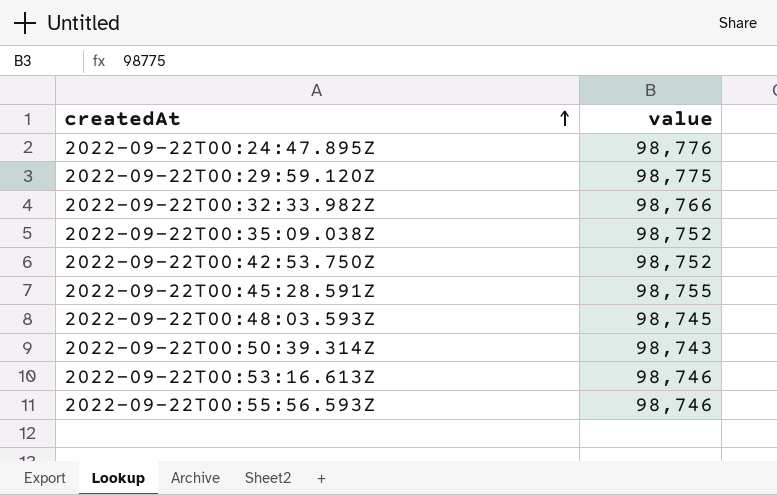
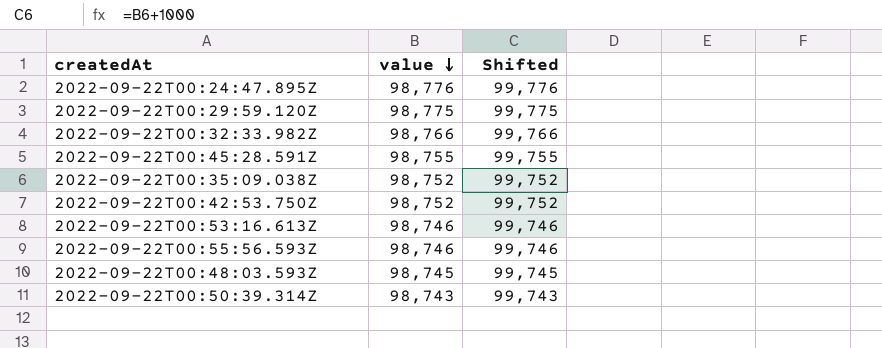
row order: createdAt ascending -> value descending
column Shifted | formula: none -> [value] + 1000

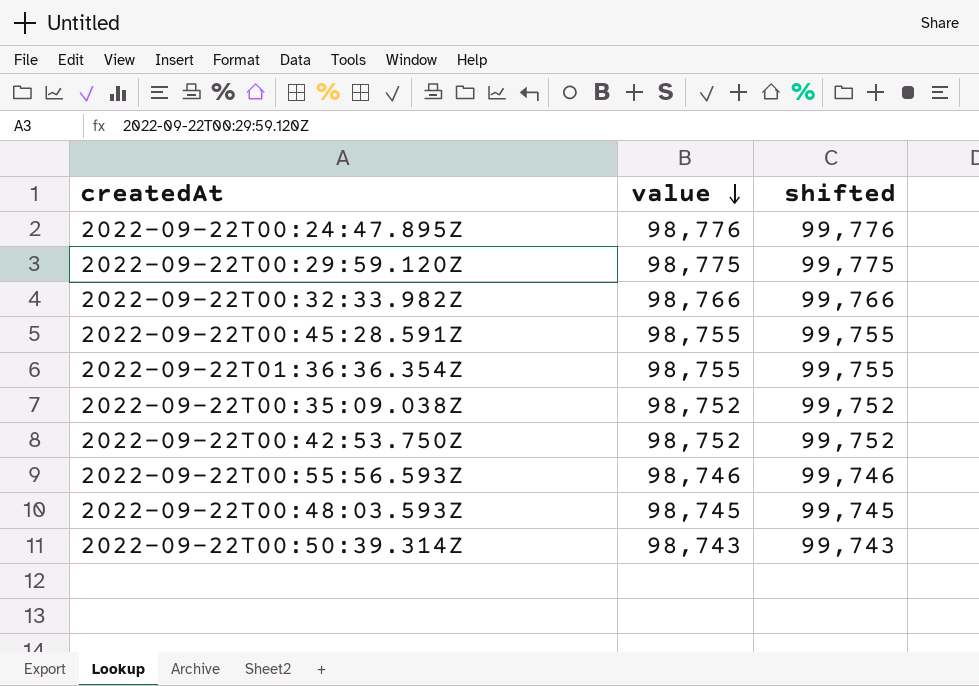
column name: Shifted -> shifted
row 2022-09-22T00:53:16.613Z: 98,746 | 99,746 -> none
row 2022-09-22T01:36:36.354Z: none -> 98,755 | 99,755

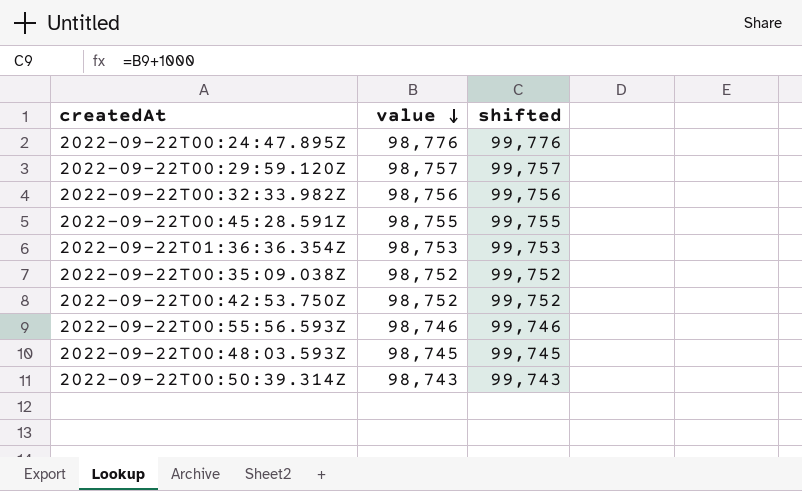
2022-09-22T00:29:59.120Z | value: 98,775 -> 98,757
2022-09-22T00:29:59.120Z | shifted: 99,775 -> 99,757
2022-09-22T00:32:33.982Z | value: 98,766 -> 98,756
2022-09-22T00:32:33.982Z | shifted: 99,766 -> 99,756
2022-09-22T01:36:36.354Z | value: 98,755 -> 98,753
2022-09-22T01:36:36.354Z | shifted: 99,755 -> 99,753

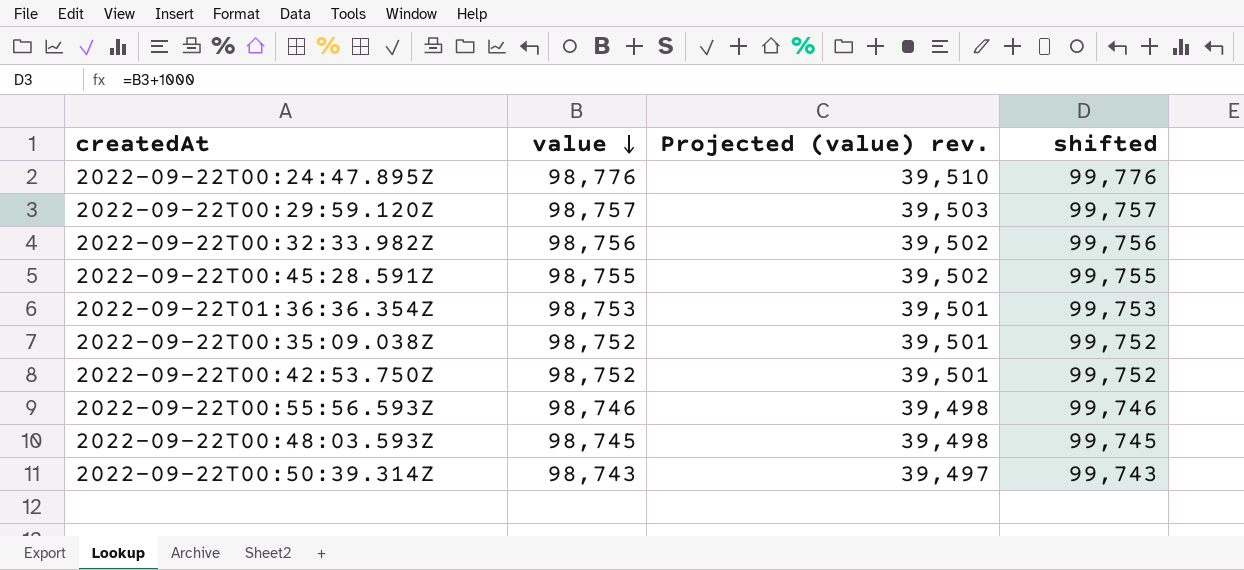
column Projected (value) rev. | formula: none -> [value] * 0.4

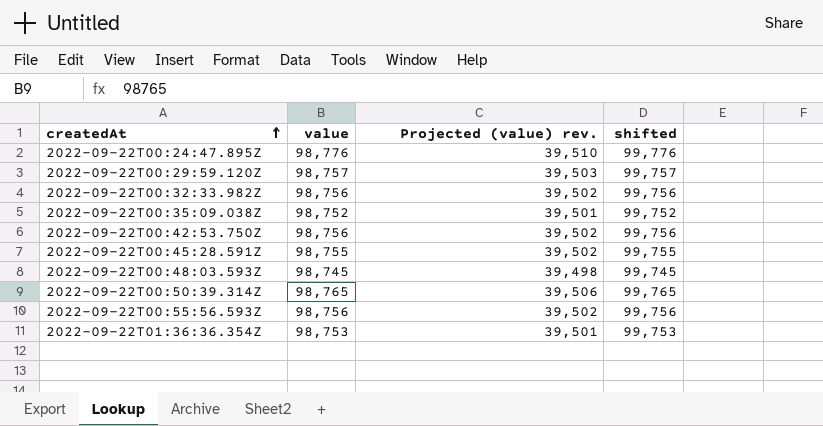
row order: value descending -> createdAt ascending
2022-09-22T00:42:53.750Z | value: 98,752 -> 98,756
2022-09-22T00:42:53.750Z | Projected (value) rev.: 39,501 -> 39,502
2022-09-22T00:42:53.750Z | shifted: 99,752 -> 99,756
2022-09-22T00:50:39.314Z | value: 98,743 -> 98,765
2022-09-22T00:50:39.314Z | Projected (value) rev.: 39,497 -> 39,506
2022-09-22T00:50:39.314Z | shifted: 99,743 -> 99,765
2022-09-22T00:55:56.593Z | value: 98,746 -> 98,756
2022-09-22T00:55:56.593Z | Projected (value) rev.: 39,498 -> 39,502
2022-09-22T00:55:56.593Z | shifted: 99,746 -> 99,756

